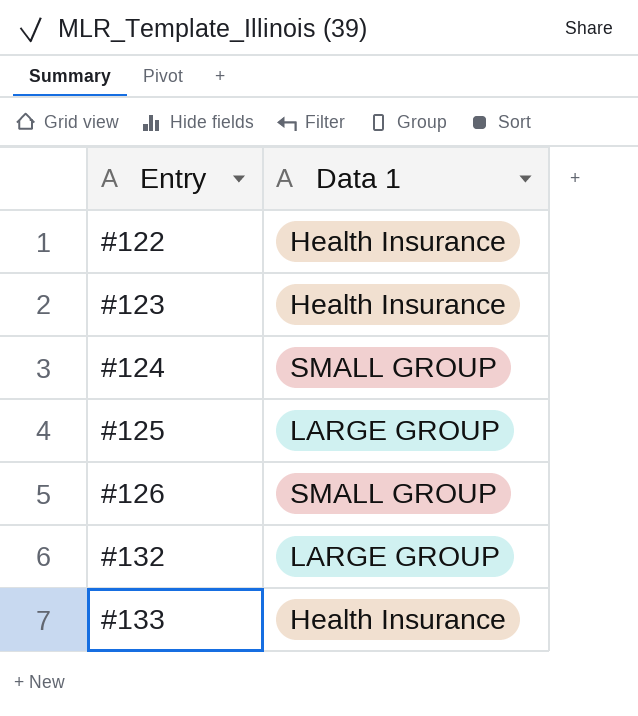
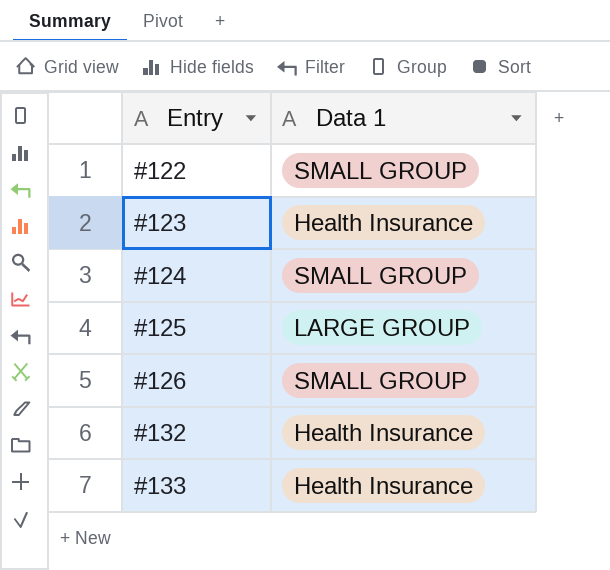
#122 | Data 1: Health Insurance -> SMALL GROUP
#132 | Data 1: LARGE GROUP -> Health Insurance

